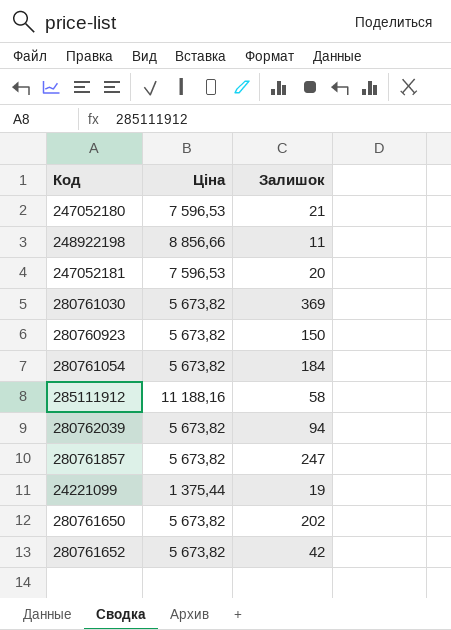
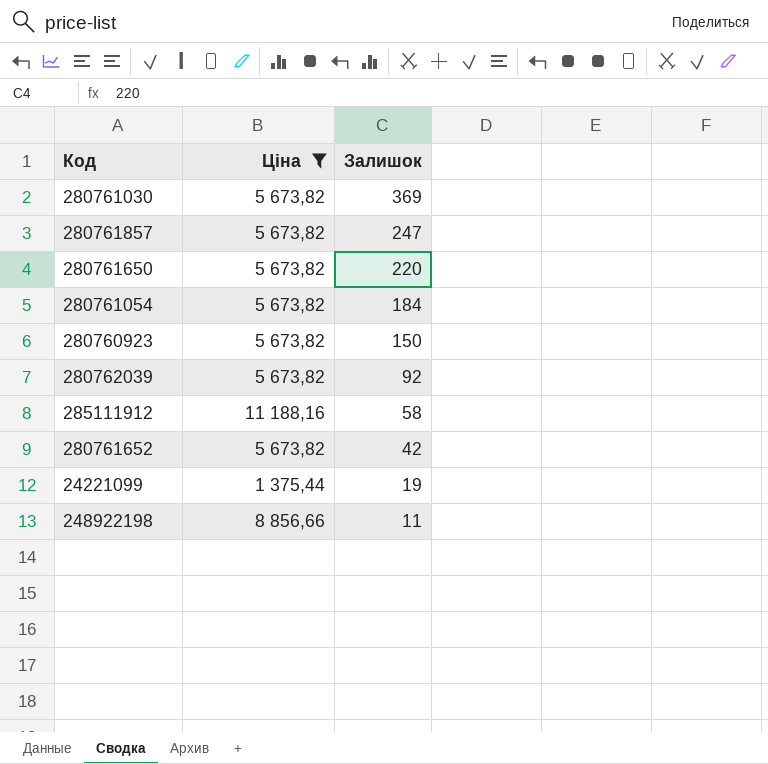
filter: none -> Ціна != 7 596,53
row order: none -> Залишок descending
280761650 | Залишок: 202 -> 220
280762039 | Залишок: 94 -> 92

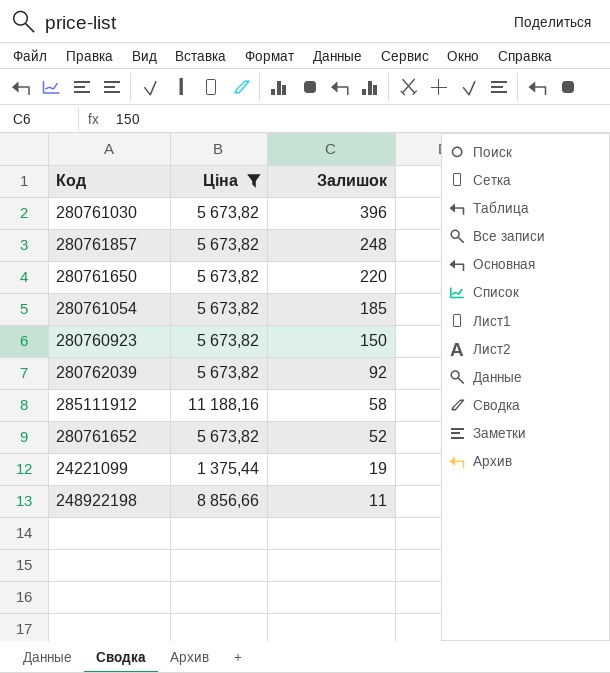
280761030 | Залишок: 369 -> 396
280761857 | Залишок: 247 -> 248
280761054 | Залишок: 184 -> 185
280761652 | Залишок: 42 -> 52

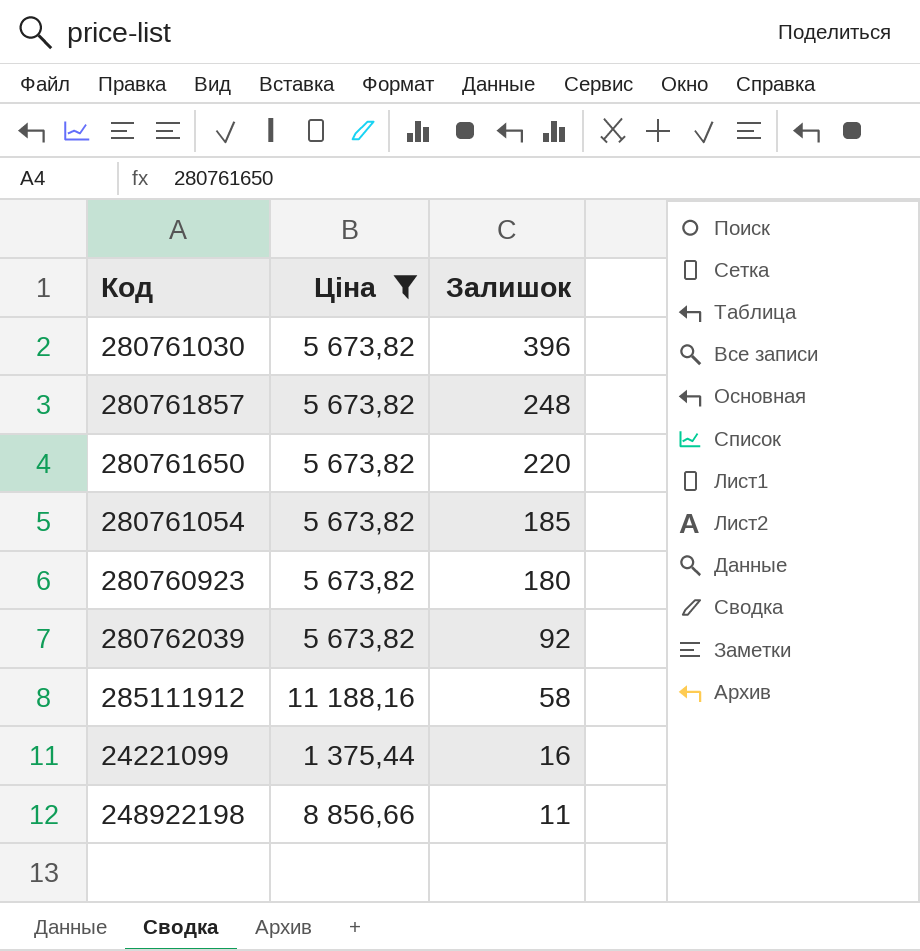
row 280761652: 5 673,82 | 52 -> none
280760923 | Залишок: 150 -> 180
24221099 | Залишок: 19 -> 16

